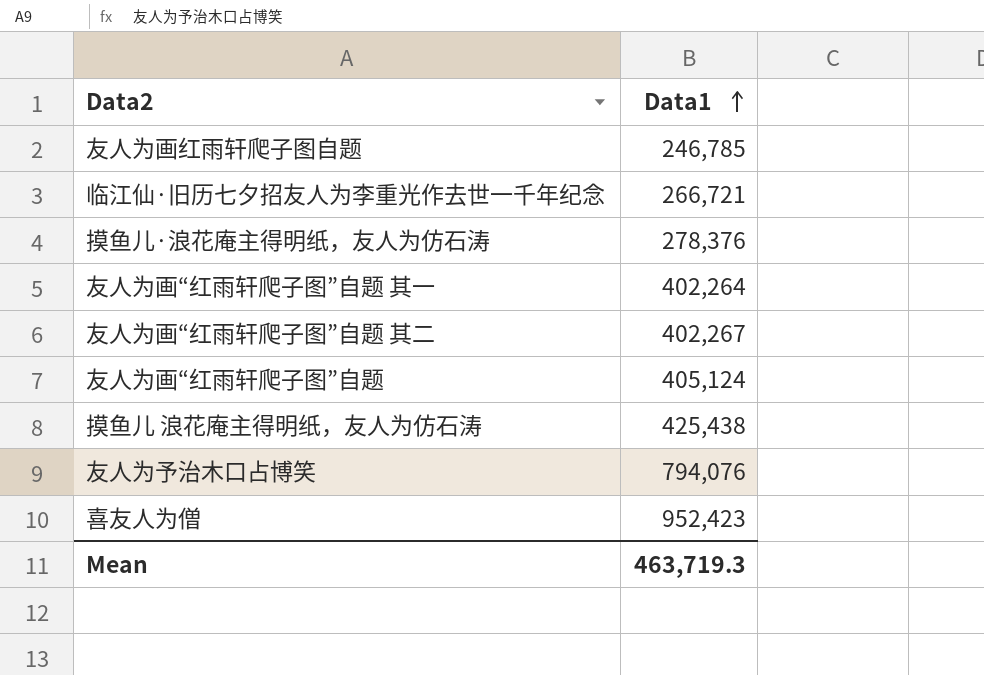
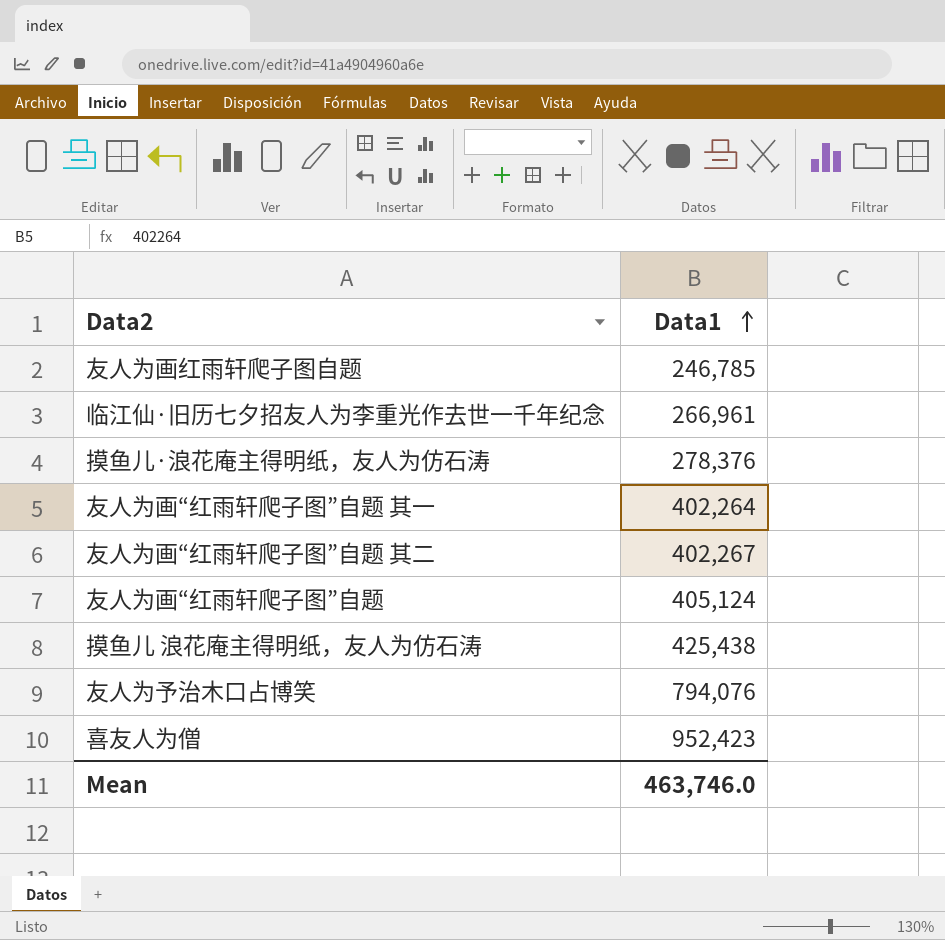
临江仙·旧历七夕招友人为李重光作去世一千年纪念 | Data1: 266,721 -> 266,961
Mean | Data1: 463,719.3 -> 463,746.0

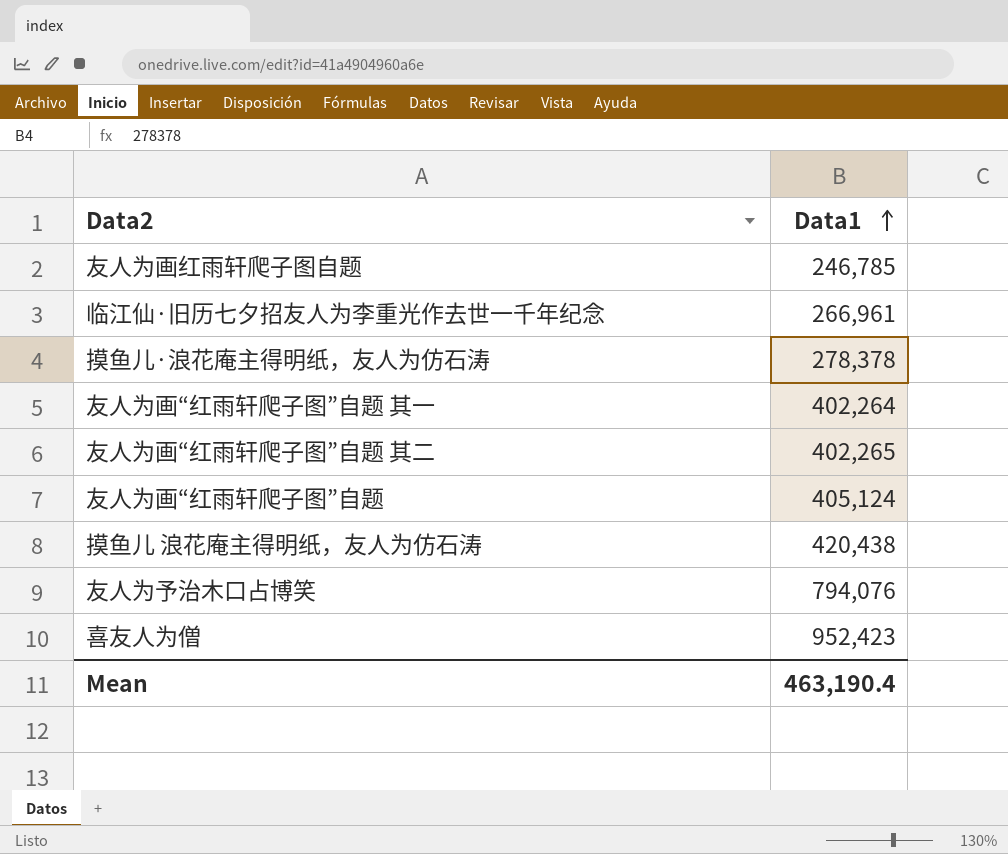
摸鱼儿·浪花庵主得明纸，友人为仿石涛 | Data1: 278,376 -> 278,378
友人为画“红雨轩爬子图”自题 其二 | Data1: 402,267 -> 402,265
摸鱼儿 浪花庵主得明纸，友人为仿石涛 | Data1: 425,438 -> 420,438
Mean | Data1: 463,746.0 -> 463,190.4

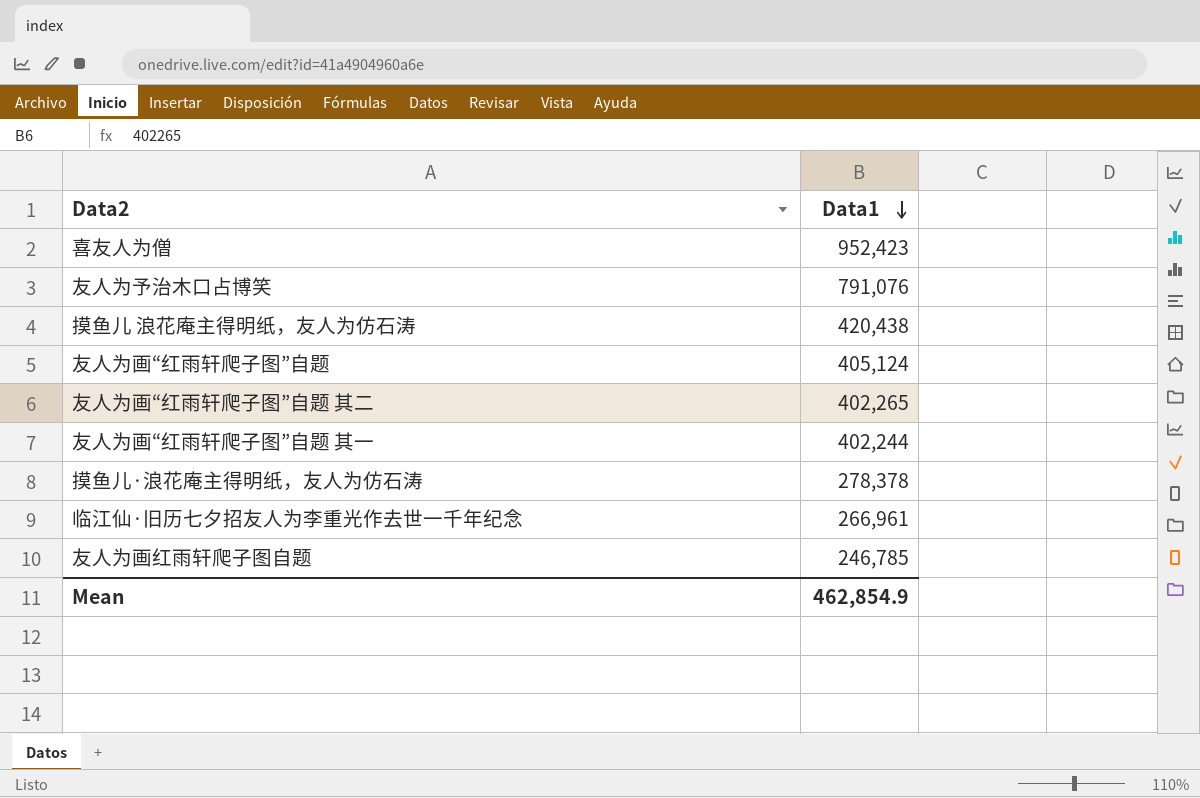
row order: Data1 ascending -> Data1 descending
友人为予治木口占博笑 | Data1: 794,076 -> 791,076
友人为画“红雨轩爬子图”自题 其一 | Data1: 402,264 -> 402,244
Mean | Data1: 463,190.4 -> 462,854.9

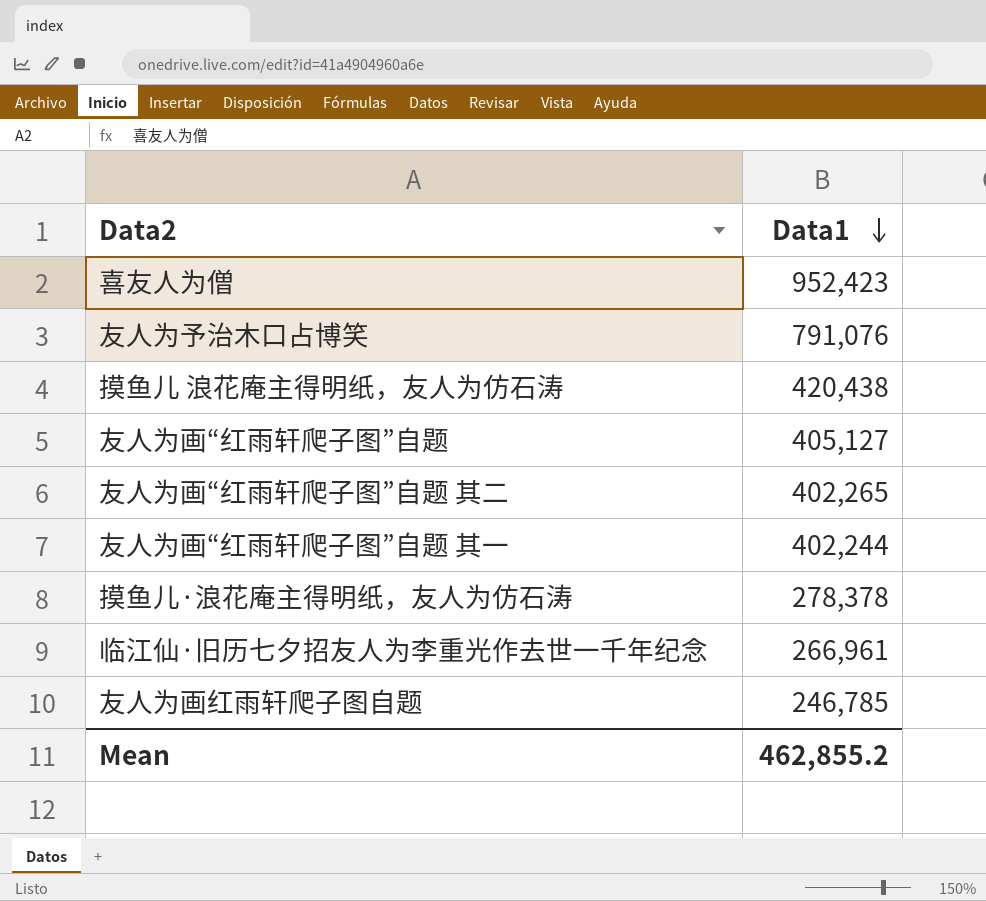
友人为画“红雨轩爬子图”自题 | Data1: 405,124 -> 405,127
Mean | Data1: 462,854.9 -> 462,855.2

